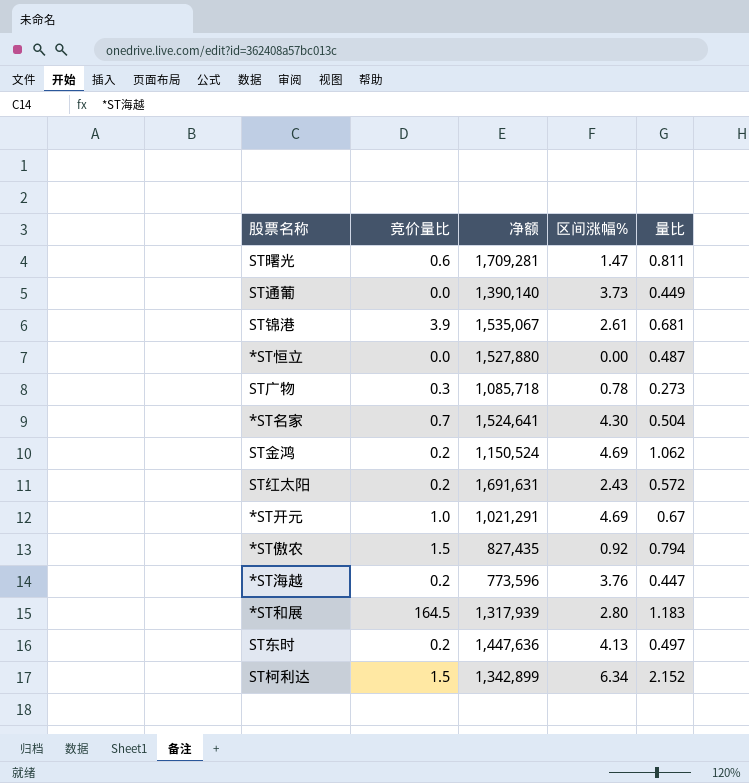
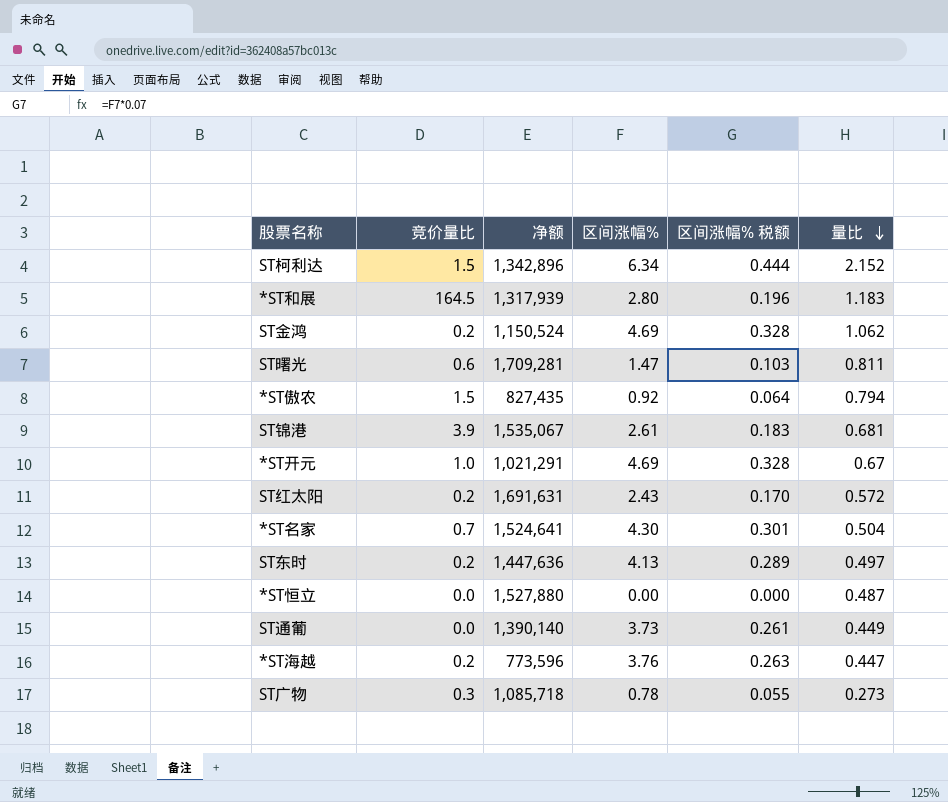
row order: none -> 量比 descending
column 区间涨幅% 税额 | formula: none -> [区间涨幅%] * 0.07
ST柯利达 | 净额: 1,342,899 -> 1,342,896

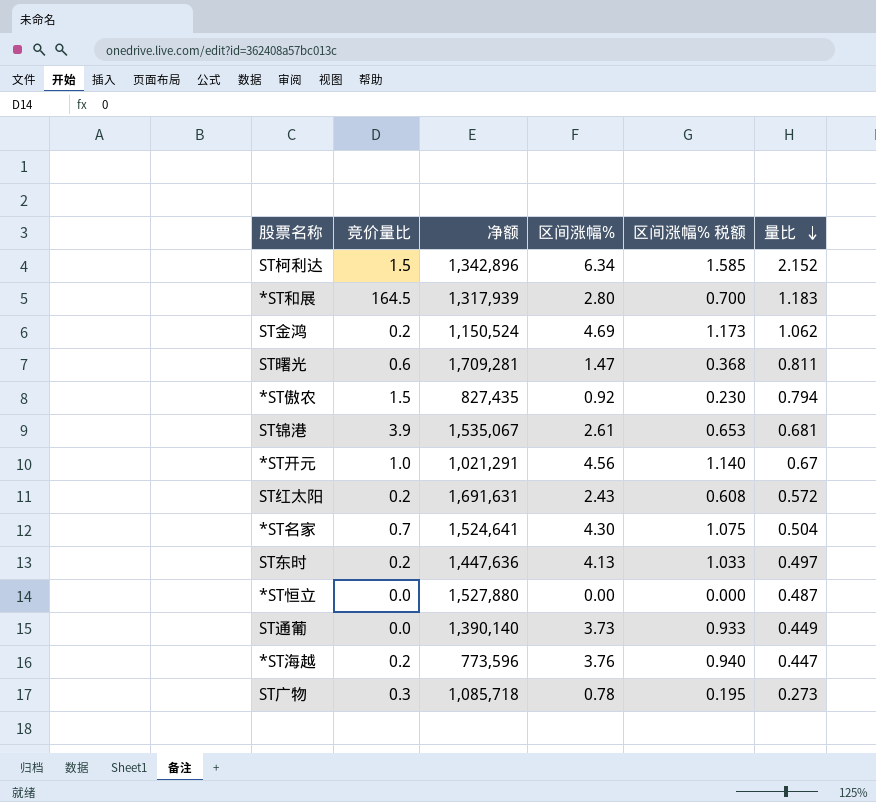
column 区间涨幅% 税额 | formula: [区间涨幅%] * 0.07 -> [区间涨幅%] * 0.25
*ST开元 | 区间涨幅%: 4.69 -> 4.56

